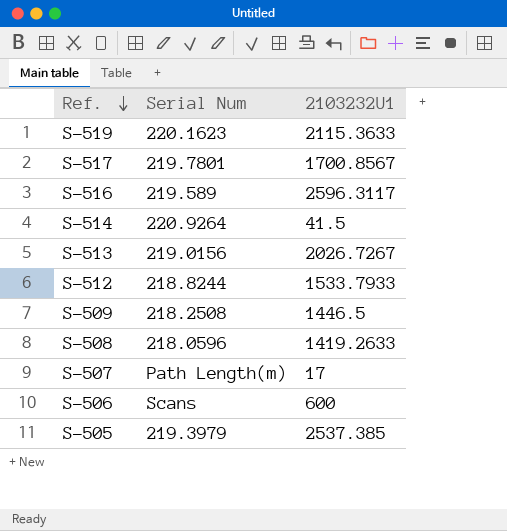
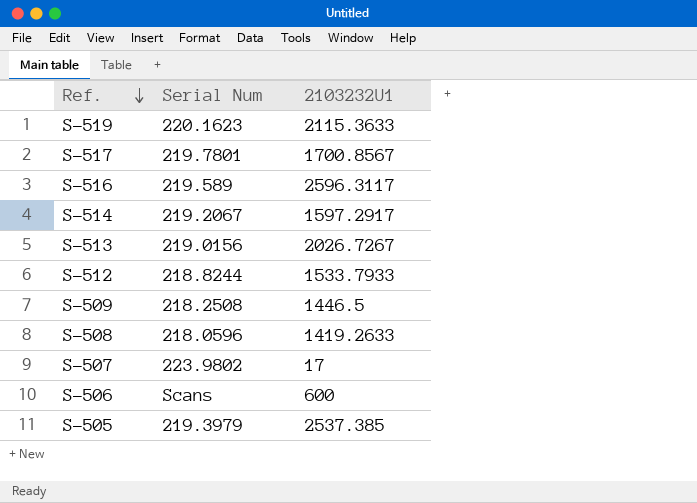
S-514 | Serial Num: 220.9264 -> 219.2067
S-514 | 2103232U1: 41.5 -> 1597.2917
S-507 | Serial Num: Path Length(m) -> 223.9802

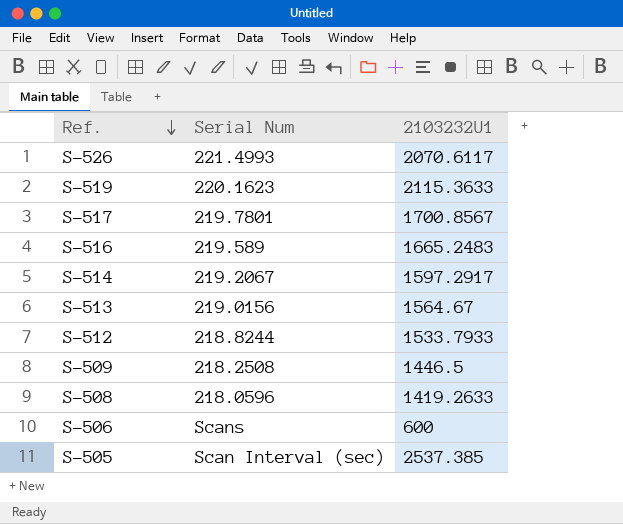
row S-507: 223.9802 | 17 -> none
row S-526: none -> 221.4993 | 2070.6117
S-516 | 2103232U1: 2596.3117 -> 1665.2483
S-513 | 2103232U1: 2026.7267 -> 1564.67
S-505 | Serial Num: 219.3979 -> Scan Interval (sec)

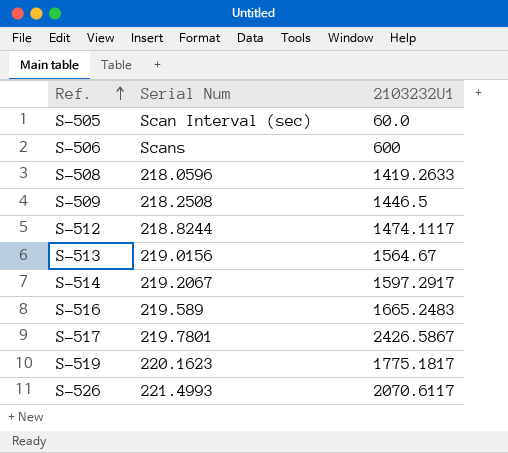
row order: Ref. descending -> Ref. ascending
S-505 | 2103232U1: 2537.385 -> 60.0
S-512 | 2103232U1: 1533.7933 -> 1474.1117
S-517 | 2103232U1: 1700.8567 -> 2426.5867
S-519 | 2103232U1: 2115.3633 -> 1775.1817

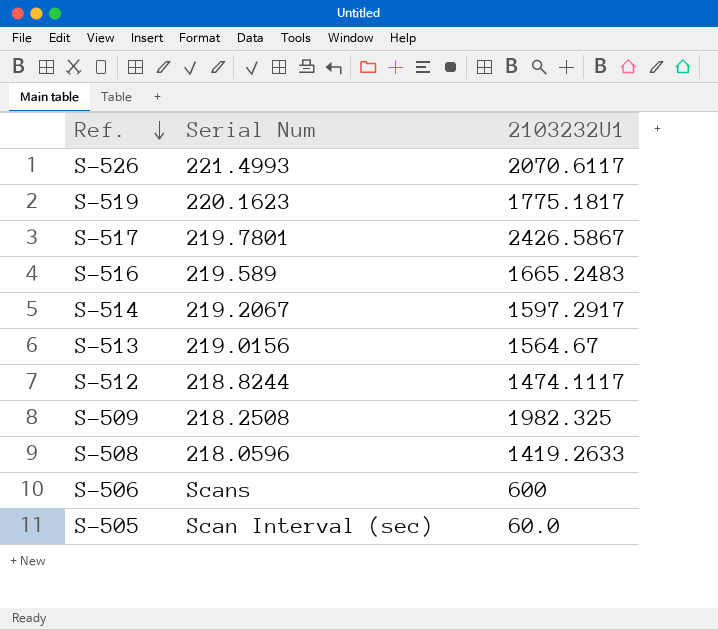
row order: Ref. ascending -> Ref. descending
S-509 | 2103232U1: 1446.5 -> 1982.325

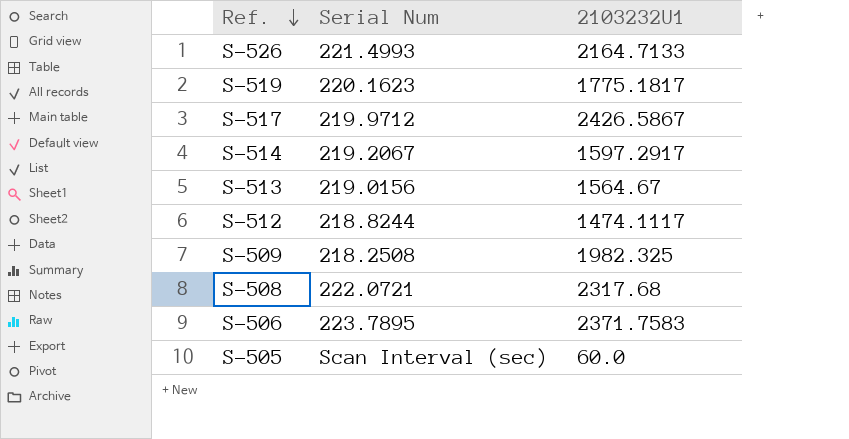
row S-516: 219.589 | 1665.2483 -> none
S-526 | 2103232U1: 2070.6117 -> 2164.7133
S-517 | Serial Num: 219.7801 -> 219.9712
S-508 | Serial Num: 218.0596 -> 222.0721
S-508 | 2103232U1: 1419.2633 -> 2317.68
S-506 | Serial Num: Scans -> 223.7895
S-506 | 2103232U1: 600 -> 2371.7583

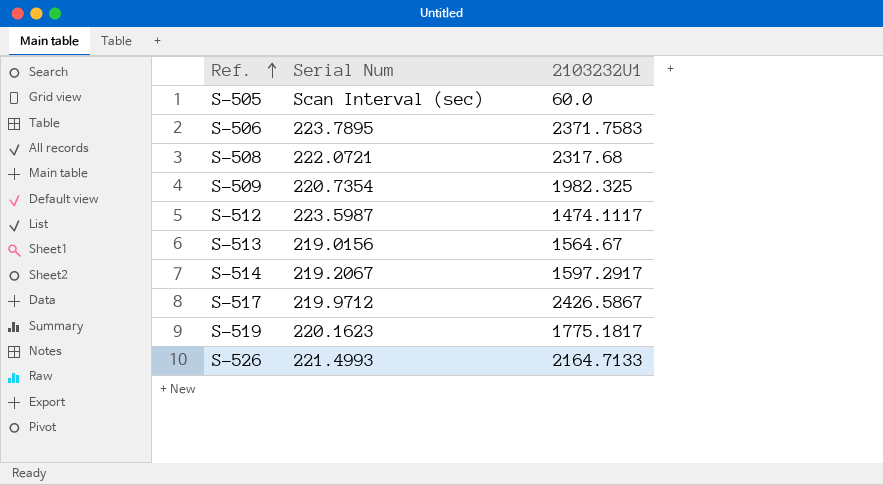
row order: Ref. descending -> Ref. ascending
S-509 | Serial Num: 218.2508 -> 220.7354
S-512 | Serial Num: 218.8244 -> 223.5987

